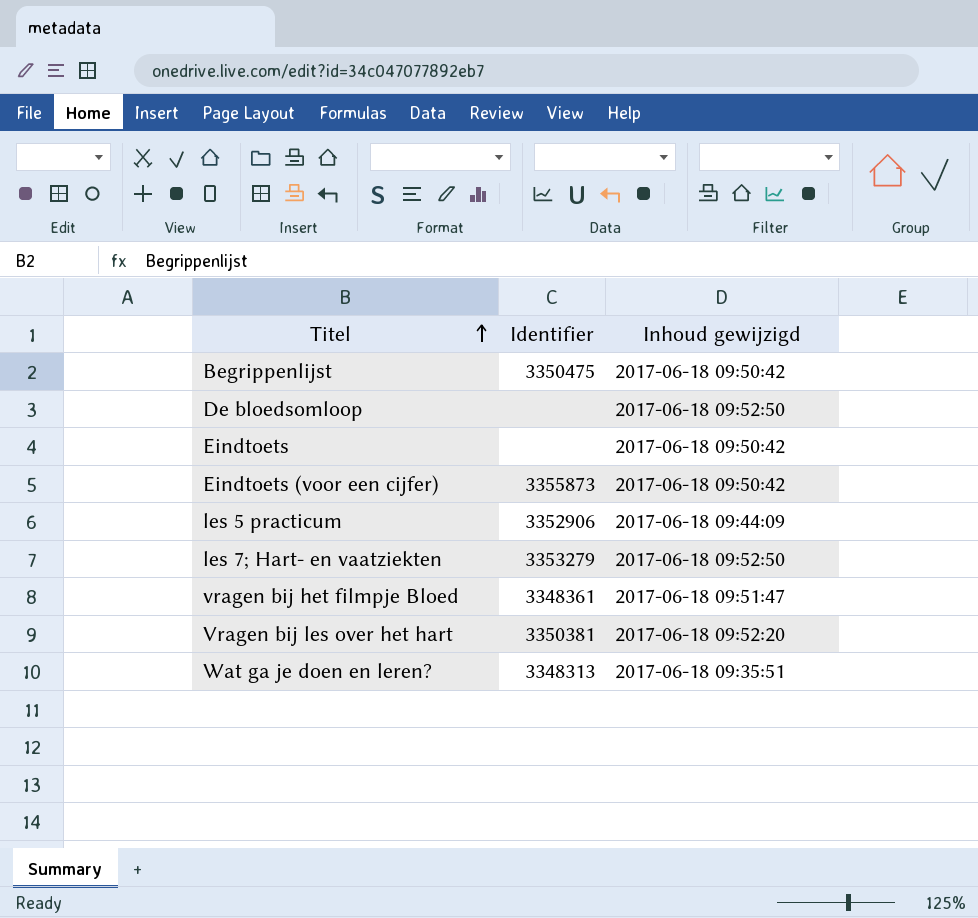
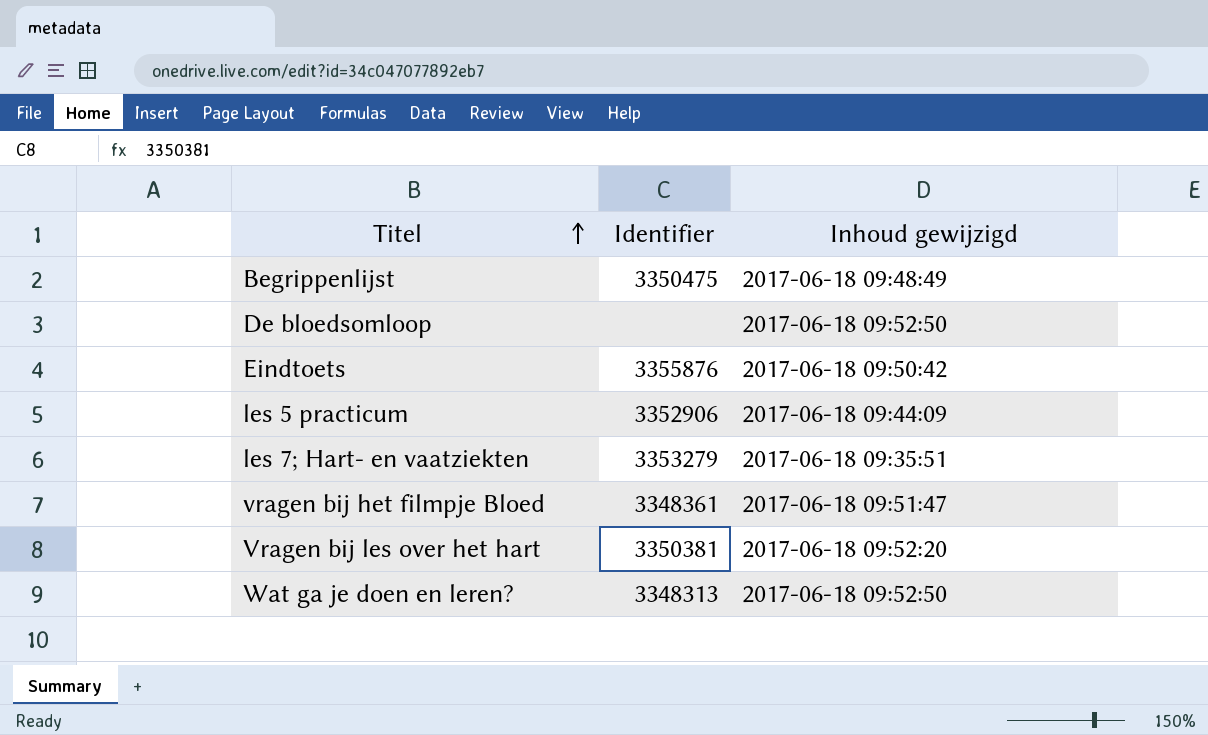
row Eindtoets (voor een cijfer): 3355873 | 2017-06-18 09:50:42 -> none
Begrippenlijst | Inhoud gewijzigd: 2017-06-18 09:50:42 -> 2017-06-18 09:48:49
Eindtoets | Identifier: none -> 3355876
les 7; Hart- en vaatziekten | Inhoud gewijzigd: 2017-06-18 09:52:50 -> 2017-06-18 09:35:51
Wat ga je doen en leren? | Inhoud gewijzigd: 2017-06-18 09:35:51 -> 2017-06-18 09:52:50

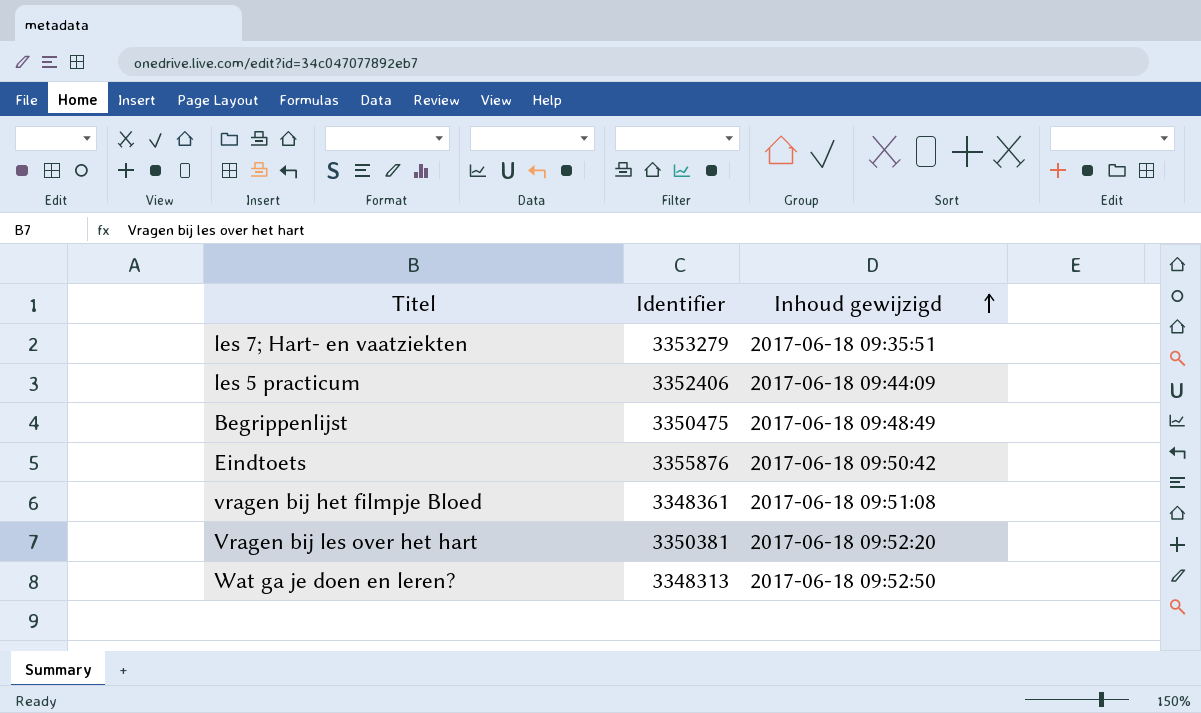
row order: Titel ascending -> Inhoud gewijzigd ascending
row De bloedsomloop: none | 2017-06-18 09:52:50 -> none
les 5 practicum | Identifier: 3352906 -> 3352406
vragen bij het filmpje Bloed | Inhoud gewijzigd: 2017-06-18 09:51:47 -> 2017-06-18 09:51:08

